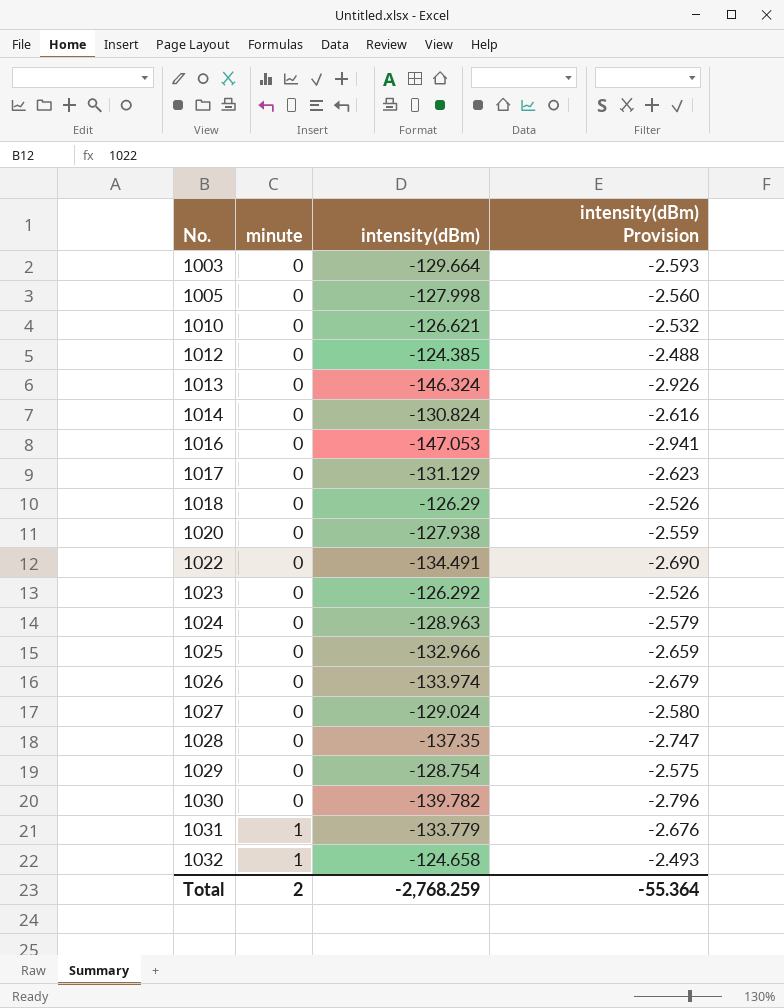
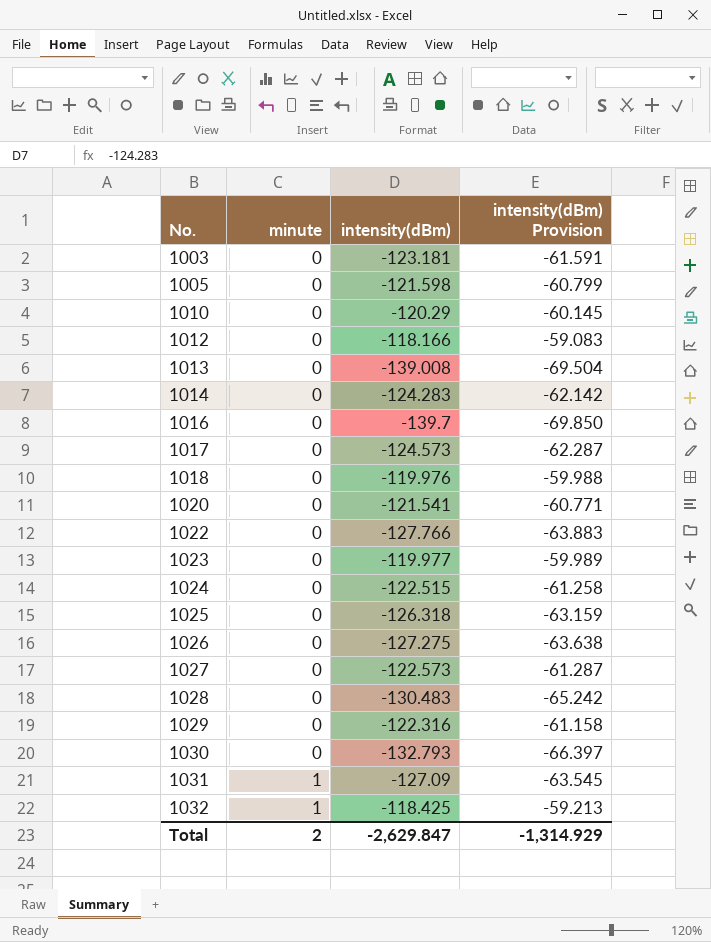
column intensity(dBm) Provision | formula: [intensity(dBm)] * 0.02 -> [intensity(dBm)] * 0.5
1003 | intensity(dBm): -129.664 -> -123.181
1005 | intensity(dBm): -127.998 -> -121.598
1010 | intensity(dBm): -126.621 -> -120.29
1012 | intensity(dBm): -124.385 -> -118.166
1013 | intensity(dBm): -146.324 -> -139.008
1014 | intensity(dBm): -130.824 -> -124.283
1016 | intensity(dBm): -147.053 -> -139.7
1017 | intensity(dBm): -131.129 -> -124.573
1018 | intensity(dBm): -126.29 -> -119.976
1020 | intensity(dBm): -127.938 -> -121.541
1022 | intensity(dBm): -134.491 -> -127.766
1023 | intensity(dBm): -126.292 -> -119.977
1024 | intensity(dBm): -128.963 -> -122.515
1025 | intensity(dBm): -132.966 -> -126.318
1026 | intensity(dBm): -133.974 -> -127.275
1027 | intensity(dBm): -129.024 -> -122.573
1028 | intensity(dBm): -137.35 -> -130.483
1029 | intensity(dBm): -128.754 -> -122.316
1030 | intensity(dBm): -139.782 -> -132.793
1031 | intensity(dBm): -133.779 -> -127.09
1032 | intensity(dBm): -124.658 -> -118.425
Total | intensity(dBm): -2,768.259 -> -2,629.847
Total | intensity(dBm) Provision: -55.364 -> -1,314.929

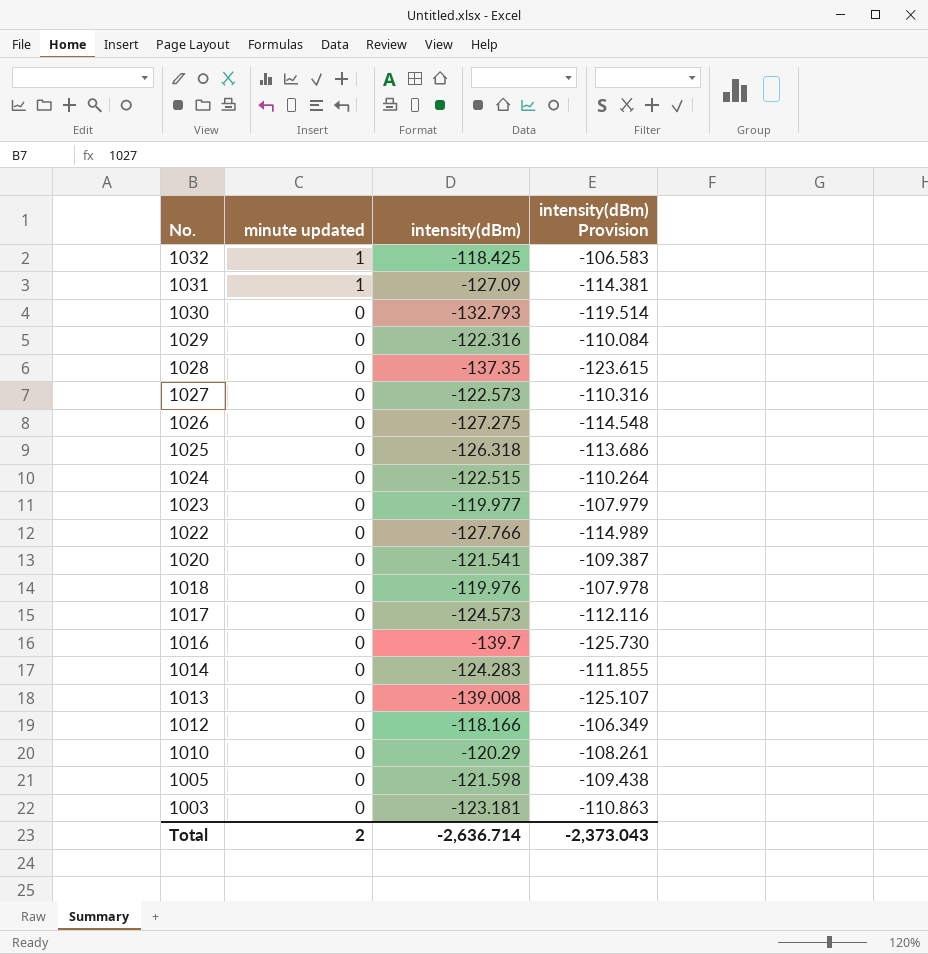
row order: No. ascending -> No. descending
column name: minute -> minute updated
column intensity(dBm) Provision | formula: [intensity(dBm)] * 0.5 -> [intensity(dBm)] * 0.9
1028 | intensity(dBm): -130.483 -> -137.35
Total | intensity(dBm): -2,629.847 -> -2,636.714
Total | intensity(dBm) Provision: -1,314.929 -> -2,373.043

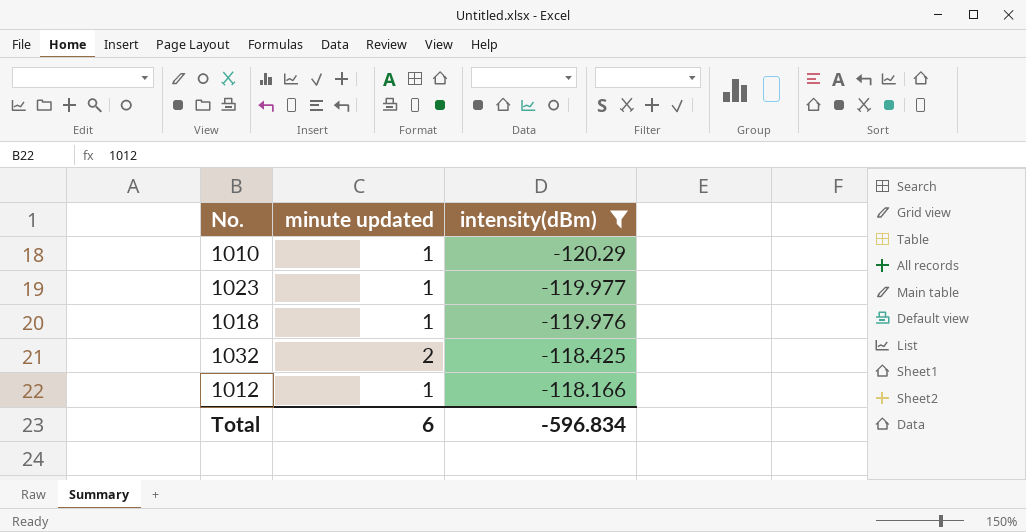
filter: none -> intensity(dBm) >= -120.29
row order: No. descending -> intensity(dBm) ascending
column intensity(dBm) Provision | formula: [intensity(dBm)] * 0.9 -> none
1010 | minute updated: 0 -> 1
1023 | minute updated: 0 -> 1
1018 | minute updated: 0 -> 1
1032 | minute updated: 1 -> 2
1012 | minute updated: 0 -> 1
Total | minute updated: 2 -> 6
Total | intensity(dBm): -2,636.714 -> -596.834

